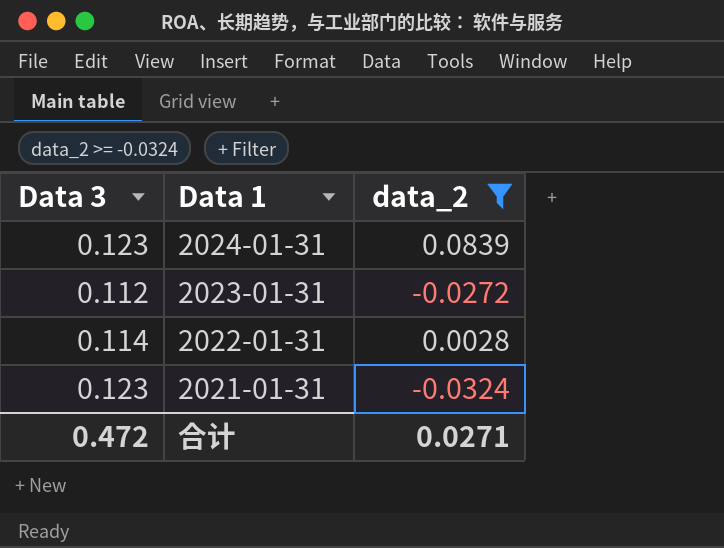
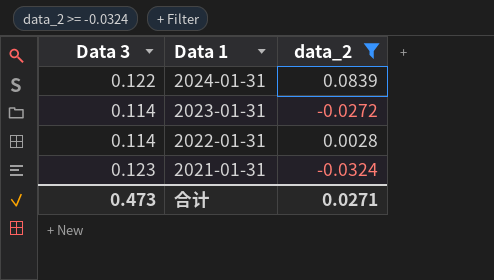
2024-01-31 | Data 3: 0.123 -> 0.122
2023-01-31 | Data 3: 0.112 -> 0.114
合计 | Data 3: 0.472 -> 0.473

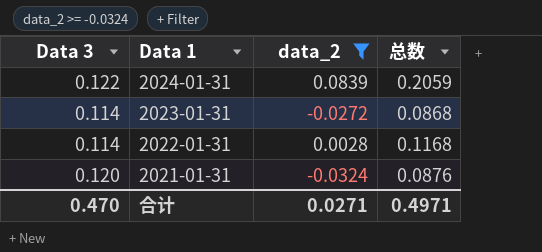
column 总数 | formula: none -> [Data 3] + [data_2]
2021-01-31 | Data 3: 0.123 -> 0.120
合计 | Data 3: 0.473 -> 0.470

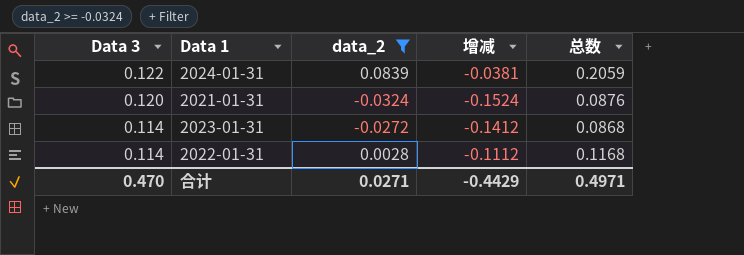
row order: Data 1 descending -> Data 3 descending
column 增减 | formula: none -> [data_2] - [Data 3]

